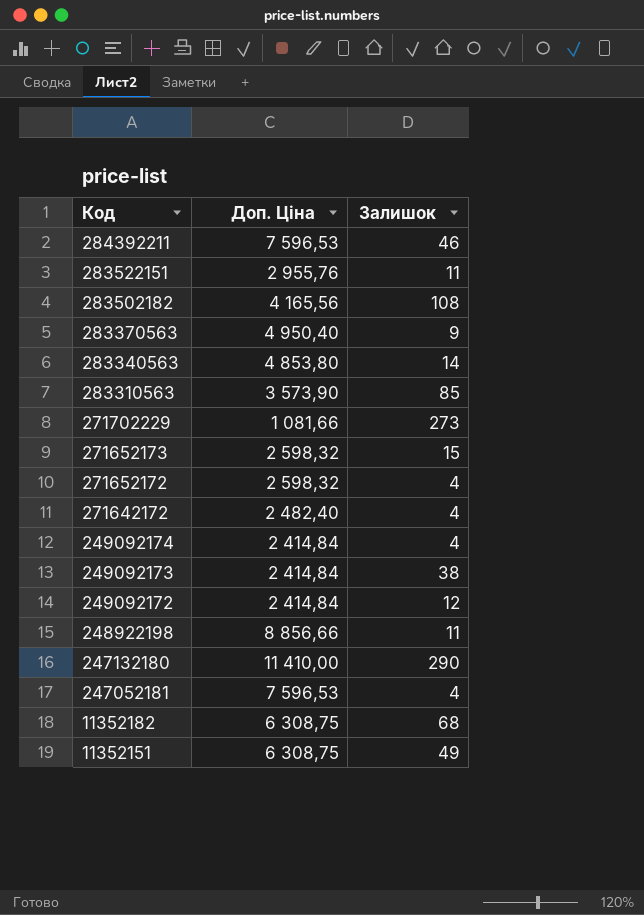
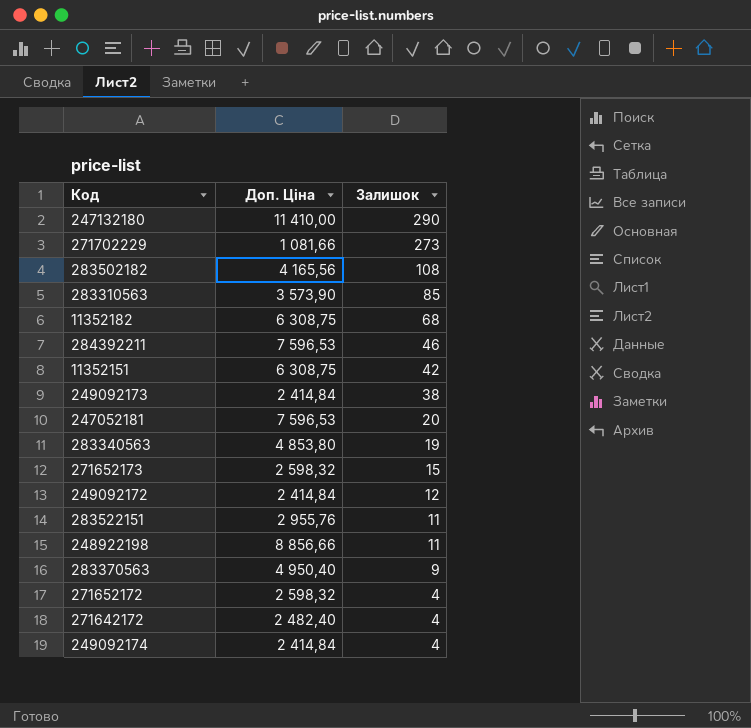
row order: Код descending -> Залишок descending
11352151 | Залишок: 49 -> 42
247052181 | Залишок: 4 -> 20
283340563 | Залишок: 14 -> 19

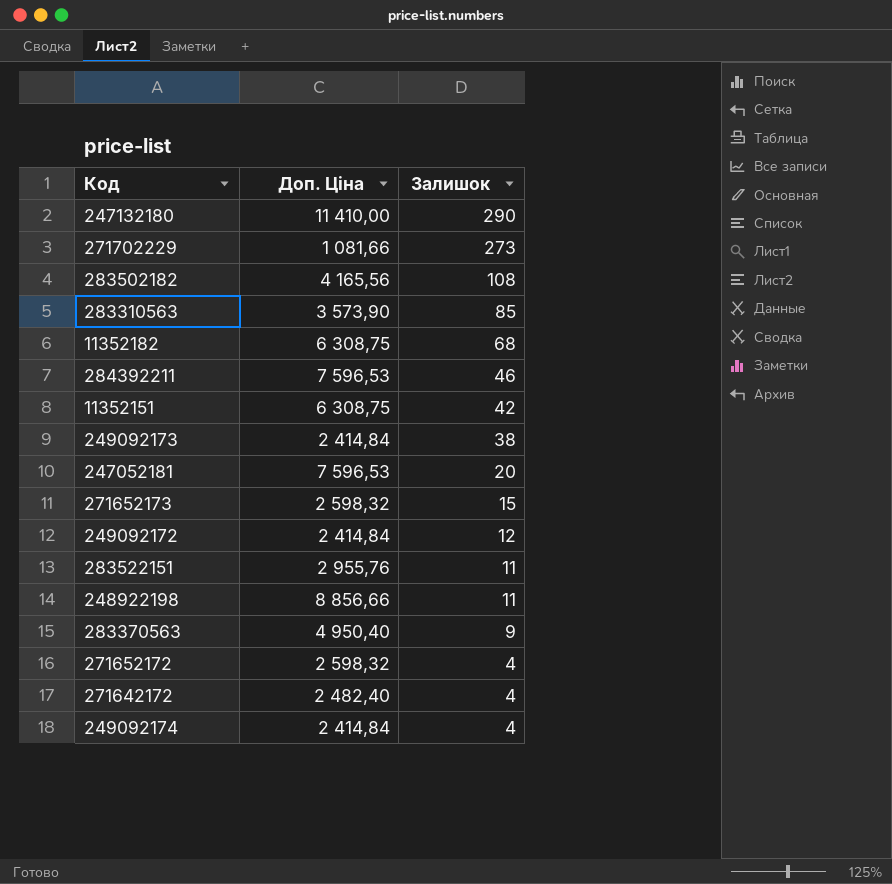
row 283340563: 4 853,80 | 19 -> none

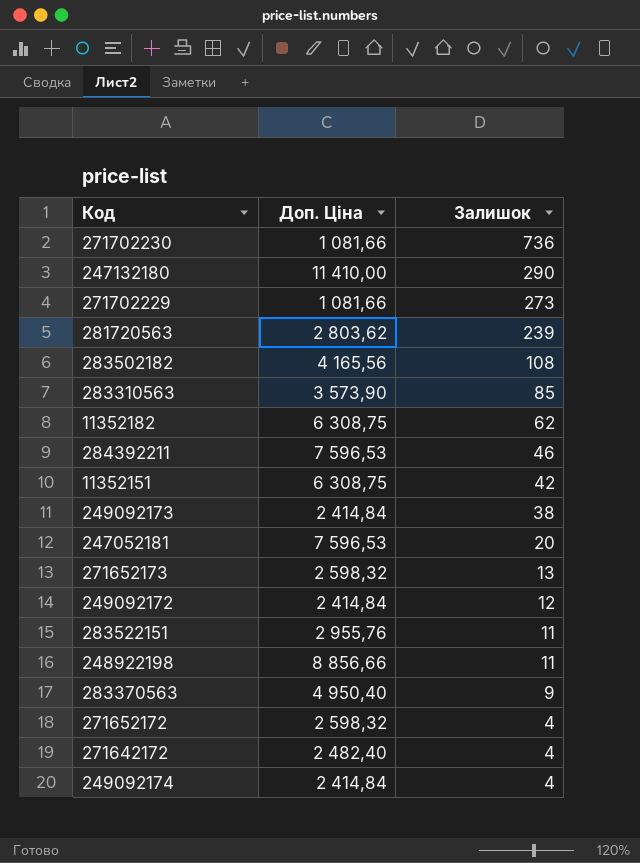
row 271702230: none -> 1 081,66 | 736
row 281720563: none -> 2 803,62 | 239
11352182 | Залишок: 68 -> 62
271652173 | Залишок: 15 -> 13

